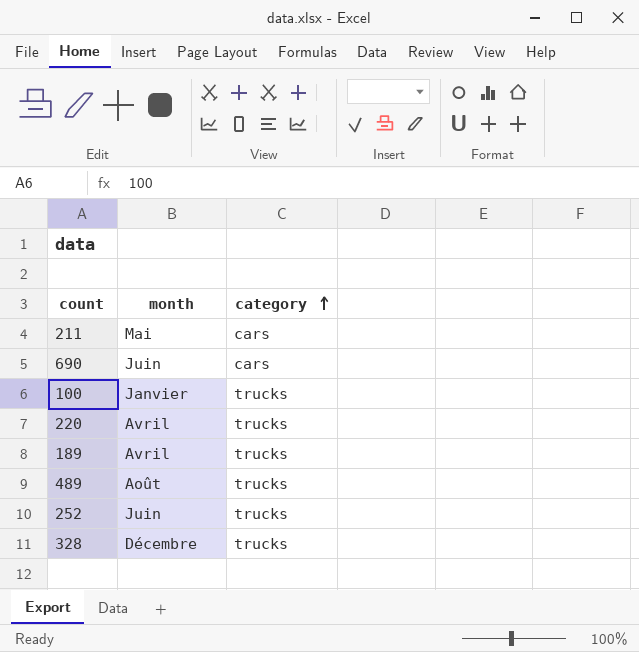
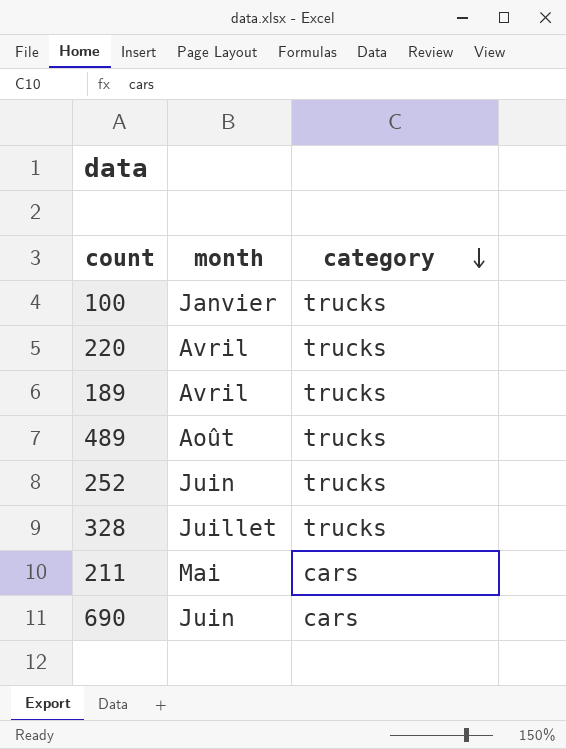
row order: category ascending -> category descending
328 | month: Décembre -> Juillet

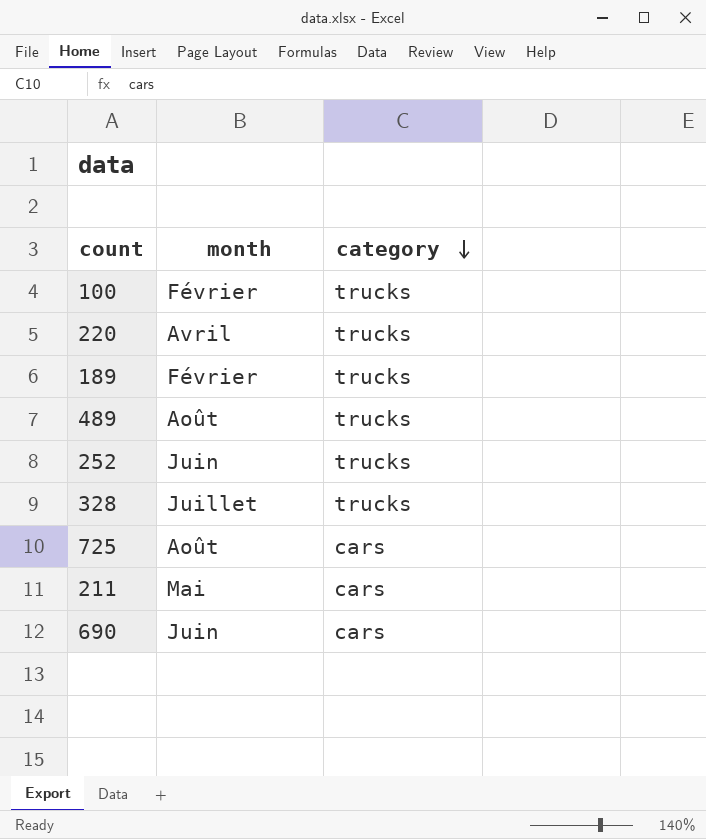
100 | month: Janvier -> Février
189 | month: Avril -> Février
row 725: none -> Août | cars

